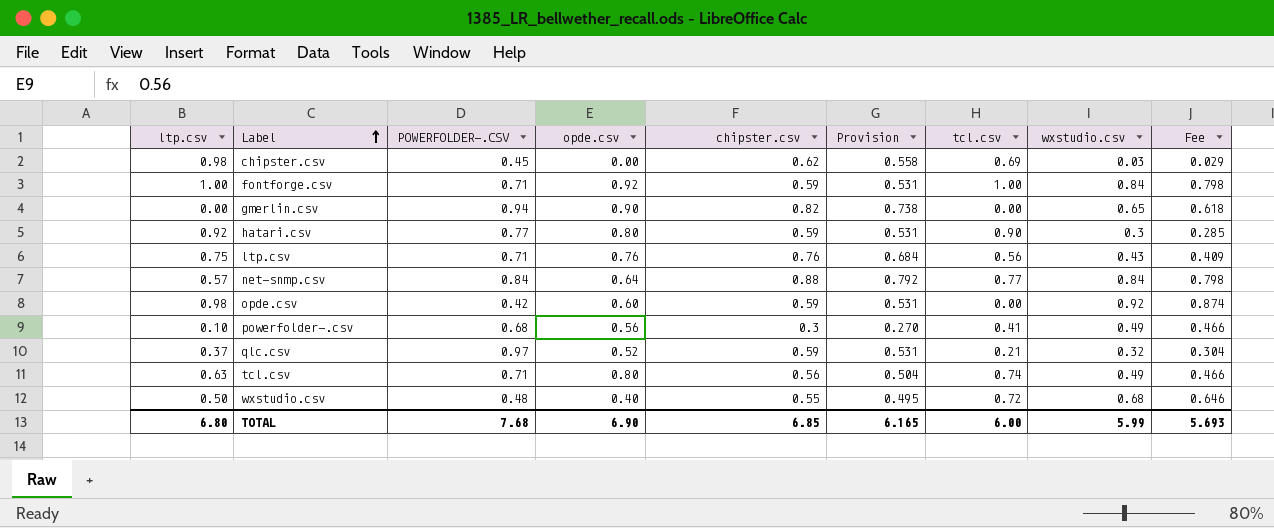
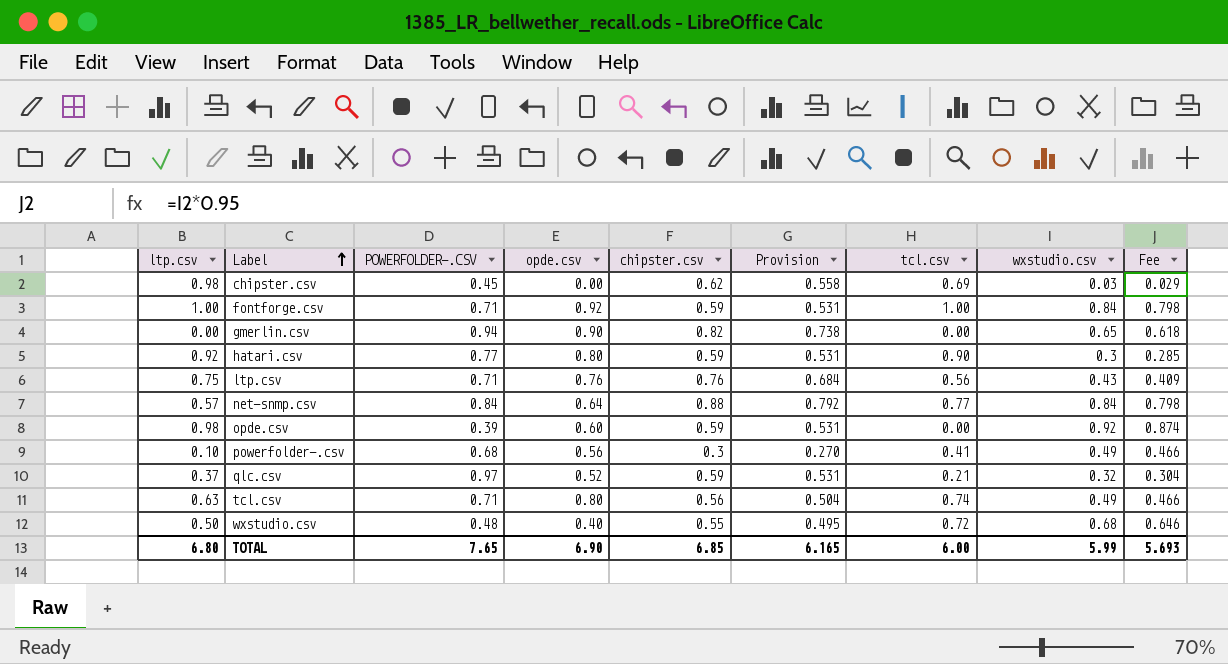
opde.csv | POWERFOLDER-.CSV: 0.42 -> 0.39
TOTAL | POWERFOLDER-.CSV: 7.68 -> 7.65

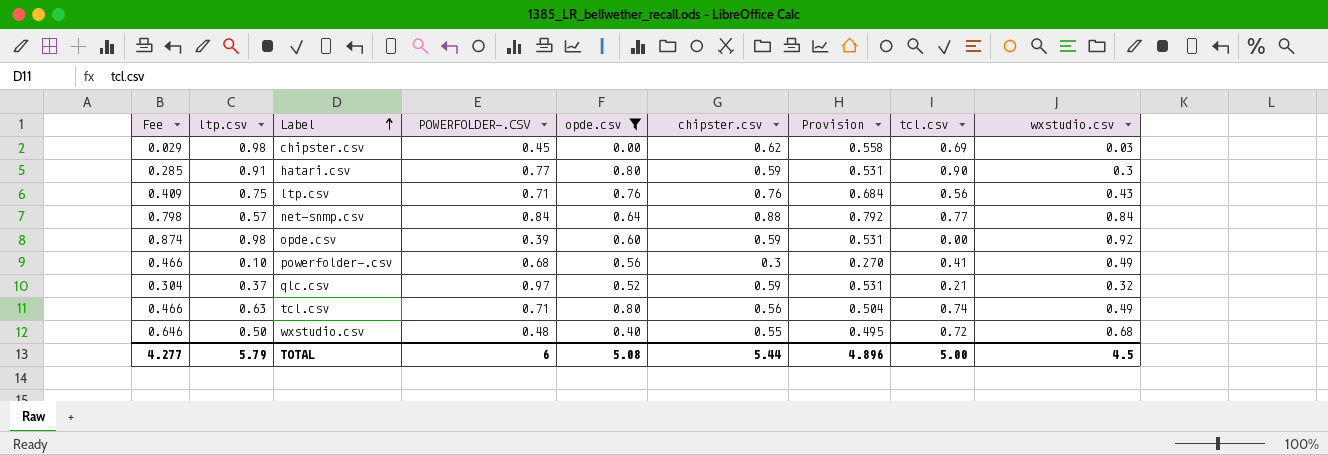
filter: none -> opde.csv <= 0.80
column Fee | position: 9 -> 1
hatari.csv | ltp.csv: 0.92 -> 0.91
TOTAL | Fee: 5.693 -> 4.277
TOTAL | ltp.csv: 6.80 -> 5.79
TOTAL | POWERFOLDER-.CSV: 7.65 -> 6
TOTAL | opde.csv: 6.90 -> 5.08
TOTAL | chipster.csv: 6.85 -> 5.44
TOTAL | Provision: 6.165 -> 4.896
TOTAL | tcl.csv: 6.00 -> 5.00
TOTAL | wxstudio.csv: 5.99 -> 4.5

